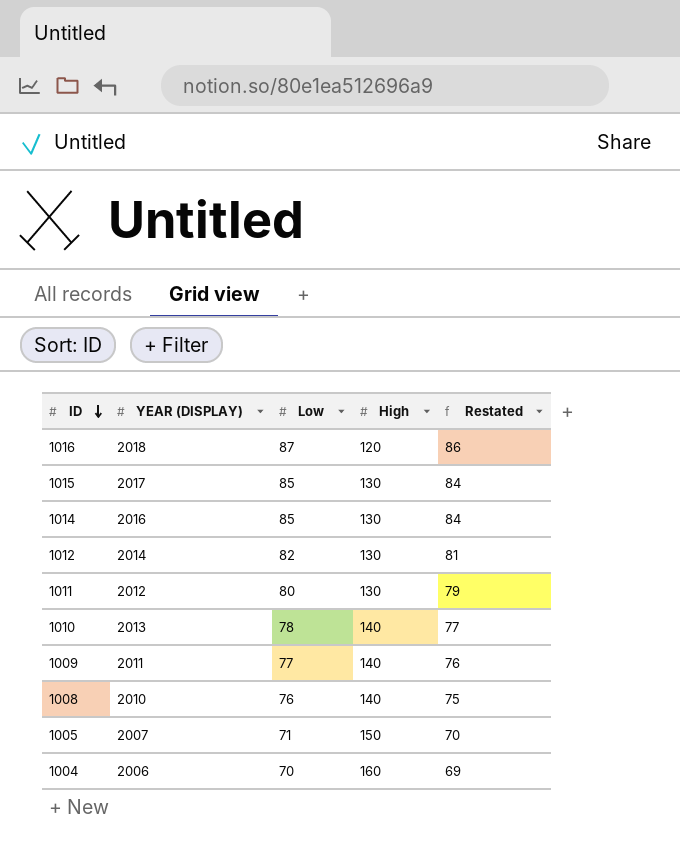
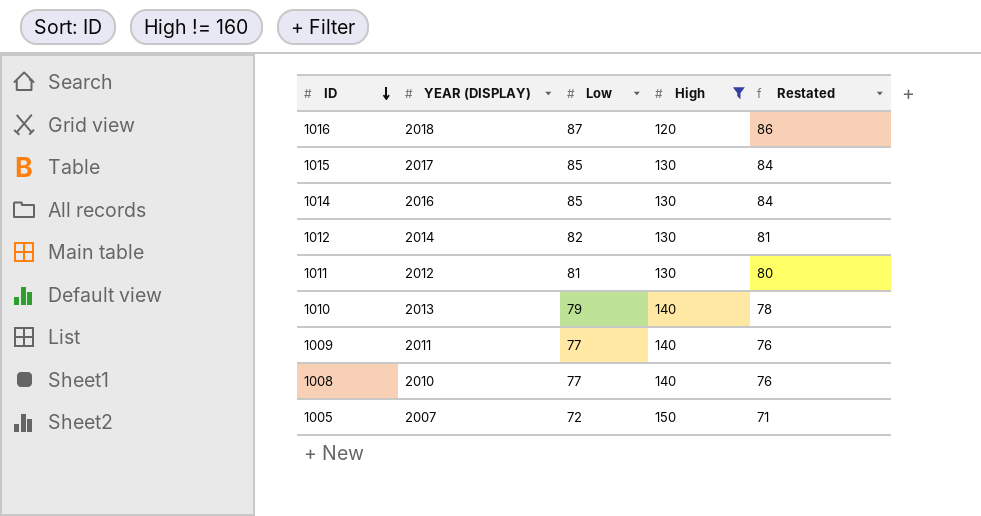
filter: none -> High != 160
1011 | Low: 80 -> 81
1011 | Restated: 79 -> 80
1010 | Low: 78 -> 79
1010 | Restated: 77 -> 78
1008 | Low: 76 -> 77
1008 | Restated: 75 -> 76
1005 | Low: 71 -> 72
1005 | Restated: 70 -> 71

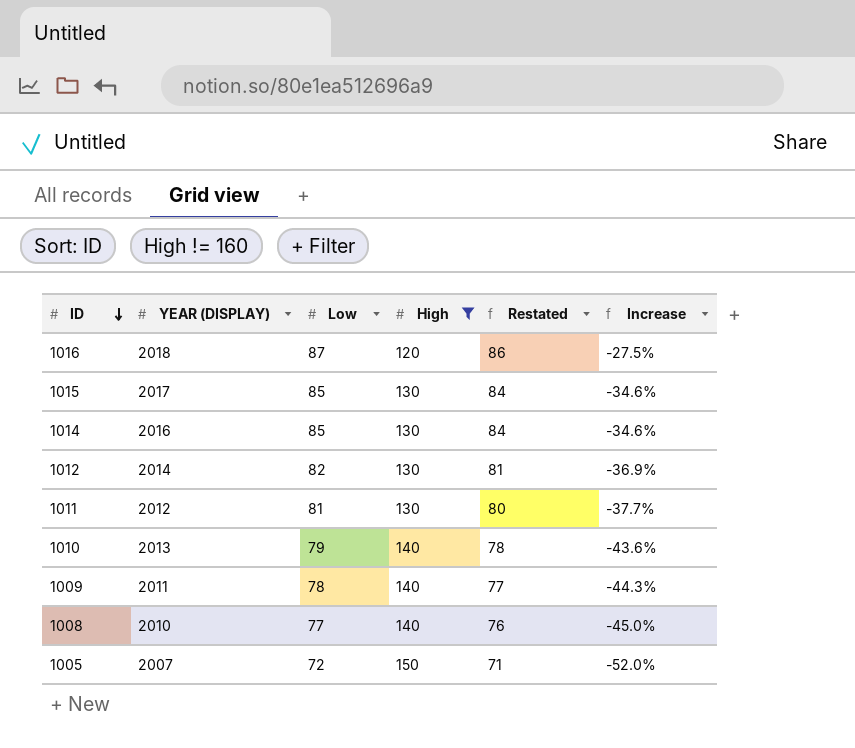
column Increase | formula: none -> ([Low] - [High]) / [High]
1009 | Low: 77 -> 78
1009 | Restated: 76 -> 77

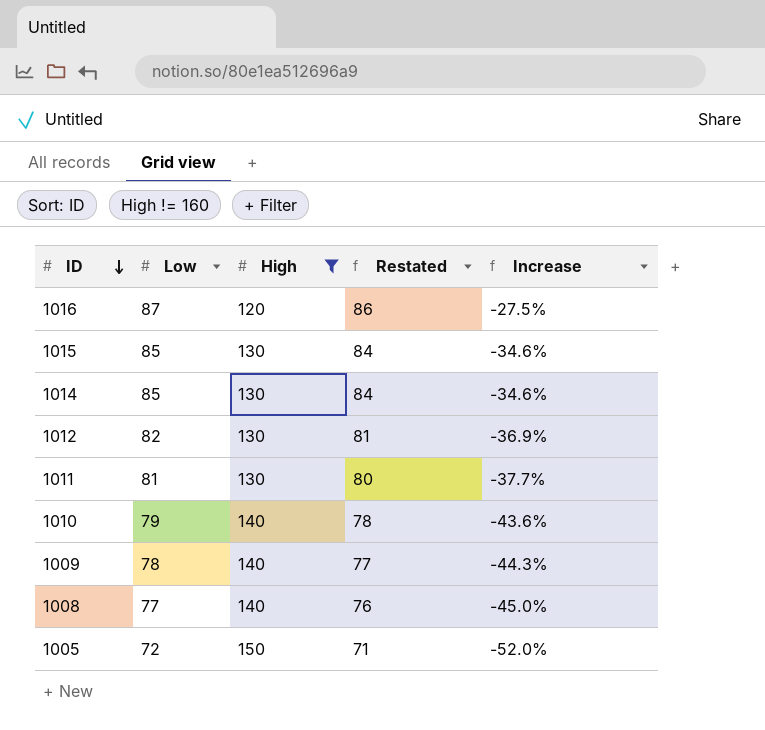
column YEAR (DISPLAY) | position: 2 -> none

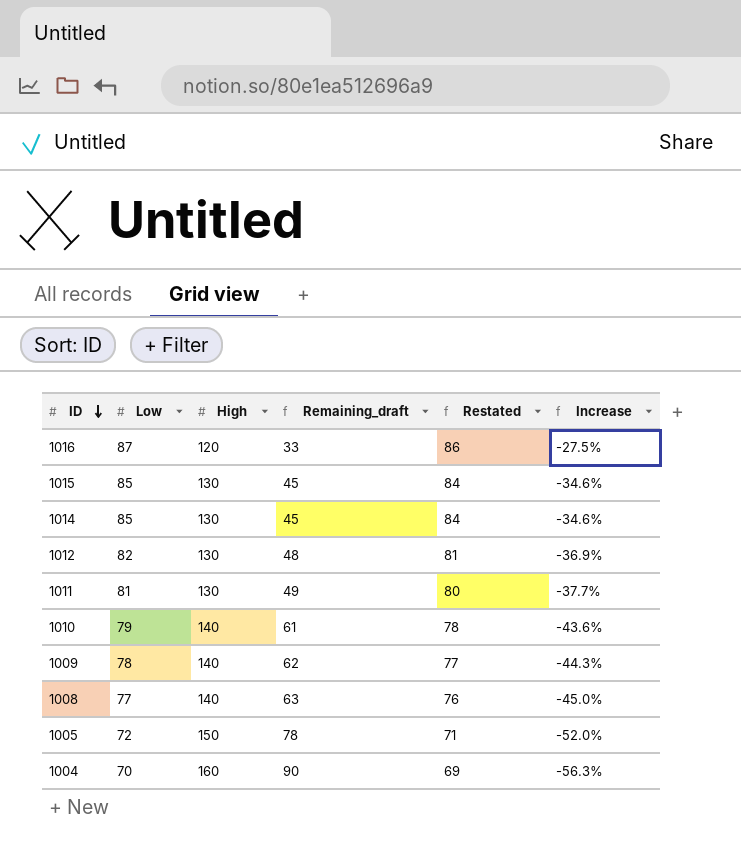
filter: High != 160 -> none
column Remaining_draft | formula: none -> [High] - [Low]

